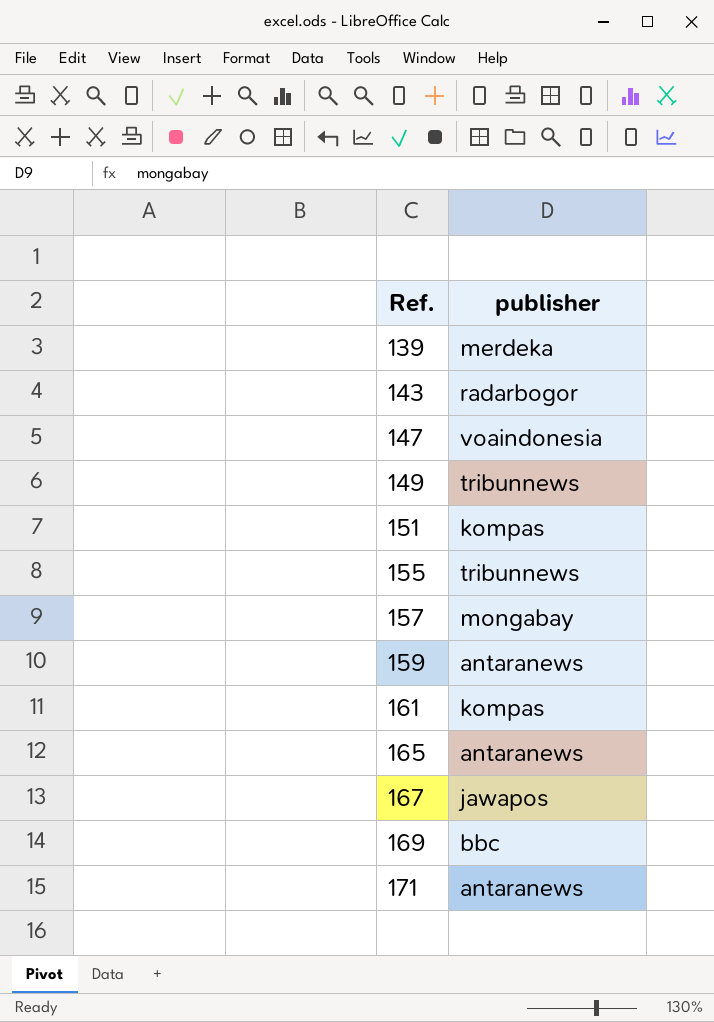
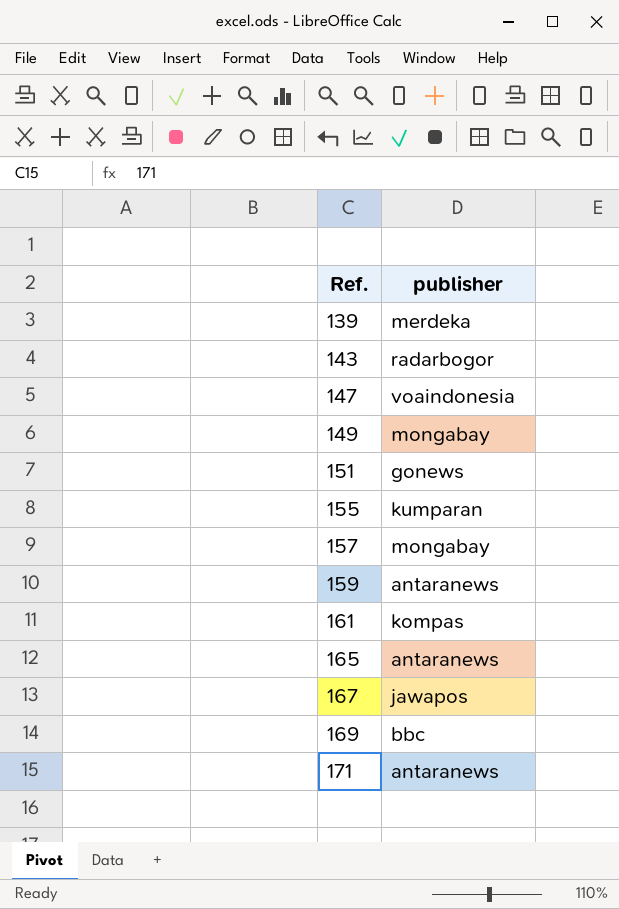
149 | publisher: tribunnews -> mongabay
151 | publisher: kompas -> gonews
155 | publisher: tribunnews -> kumparan

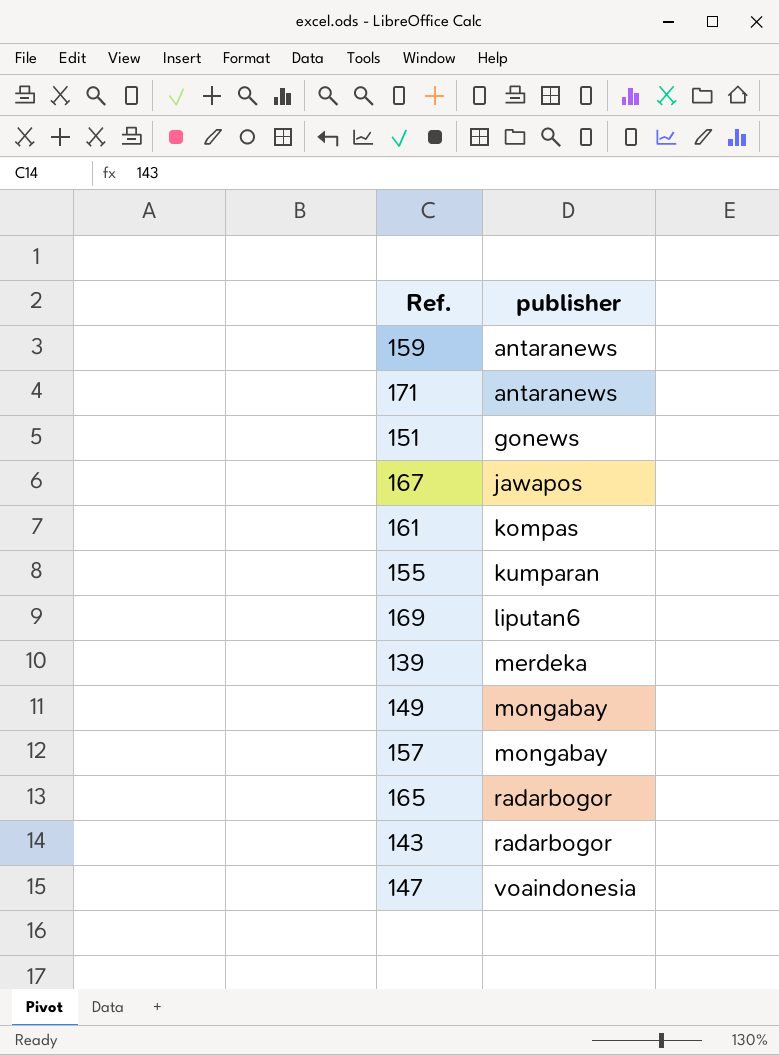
row order: Ref. ascending -> publisher ascending
169 | publisher: bbc -> liputan6
165 | publisher: antaranews -> radarbogor

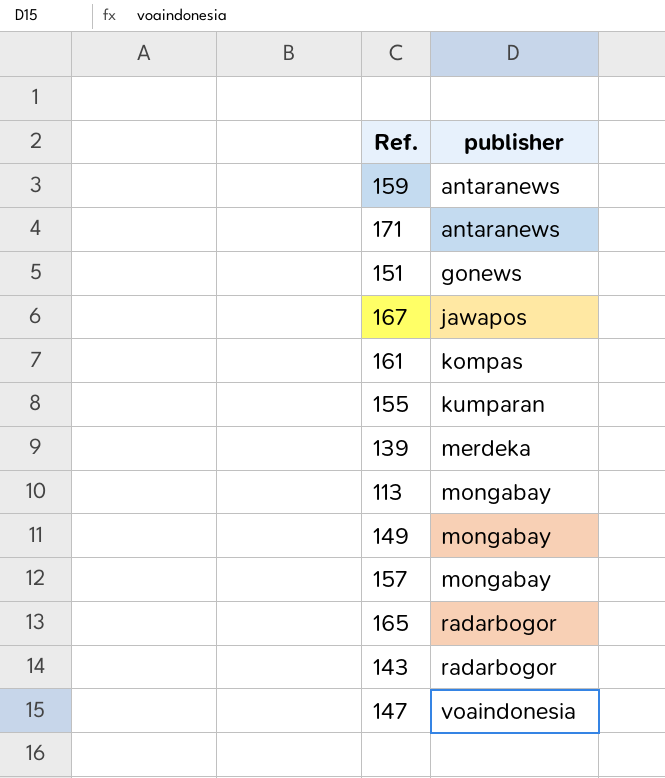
row 169: liputan6 -> none
row 113: none -> mongabay

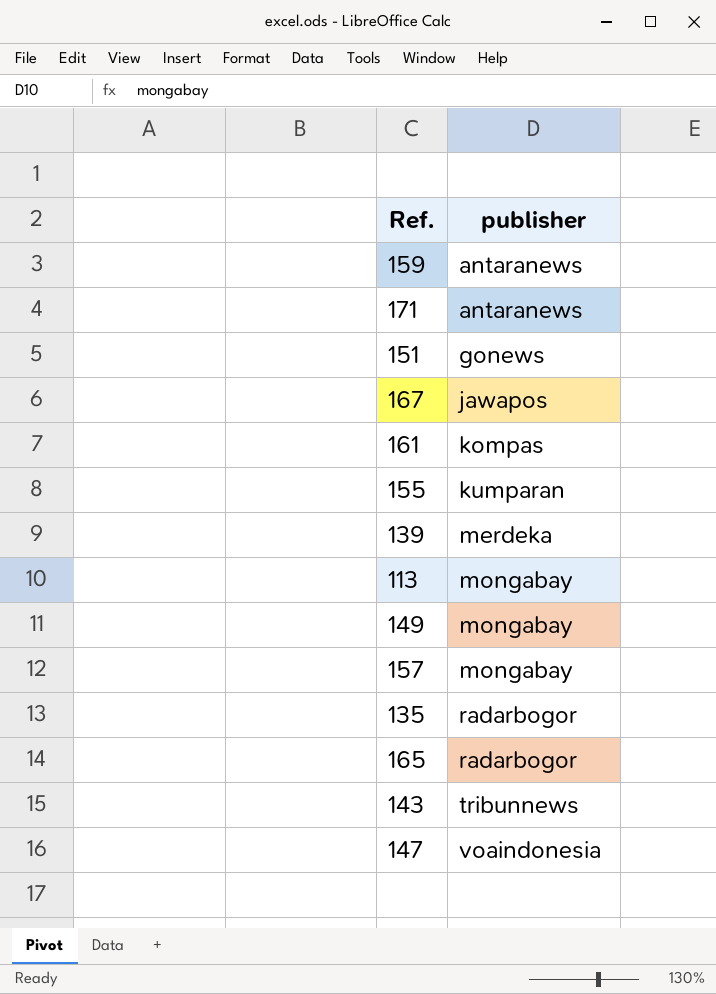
row 135: none -> radarbogor
143 | publisher: radarbogor -> tribunnews

